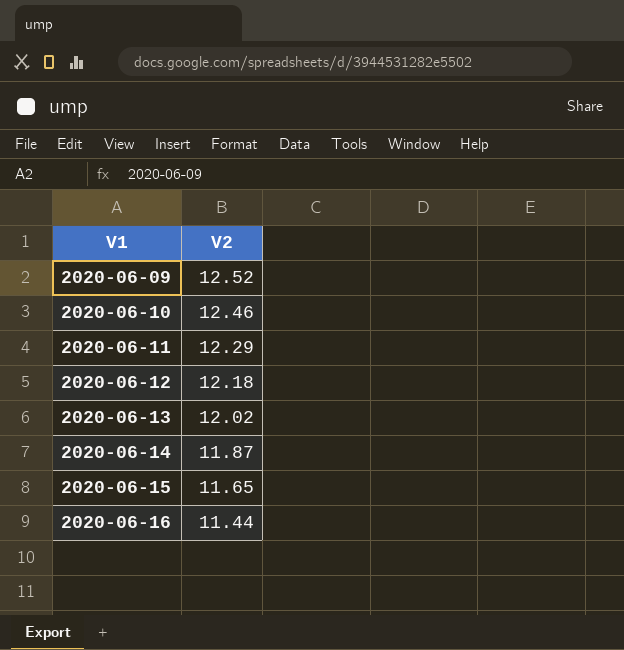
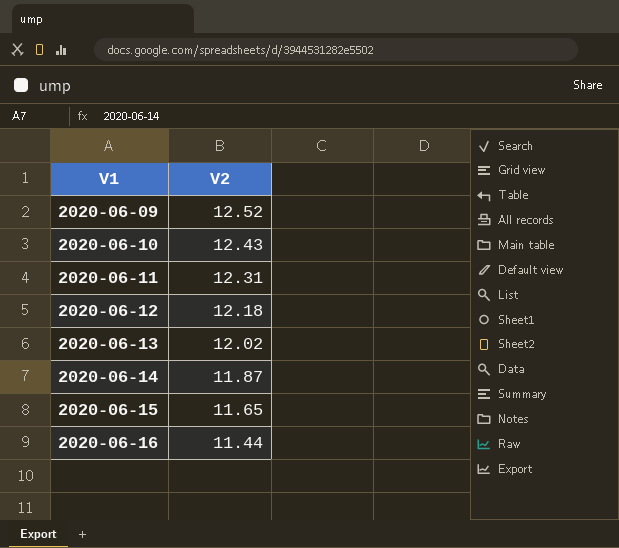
2020-06-10 | V2: 12.46 -> 12.43
2020-06-11 | V2: 12.29 -> 12.31

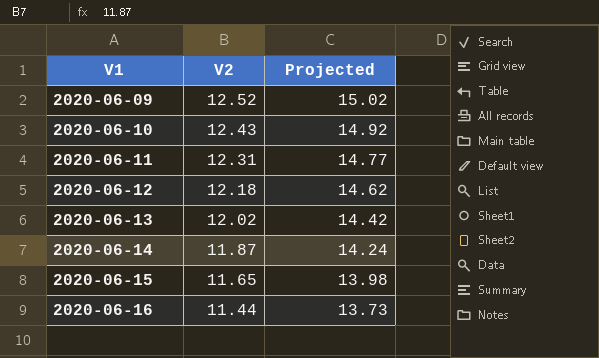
column Projected | formula: none -> [V2] * 1.2

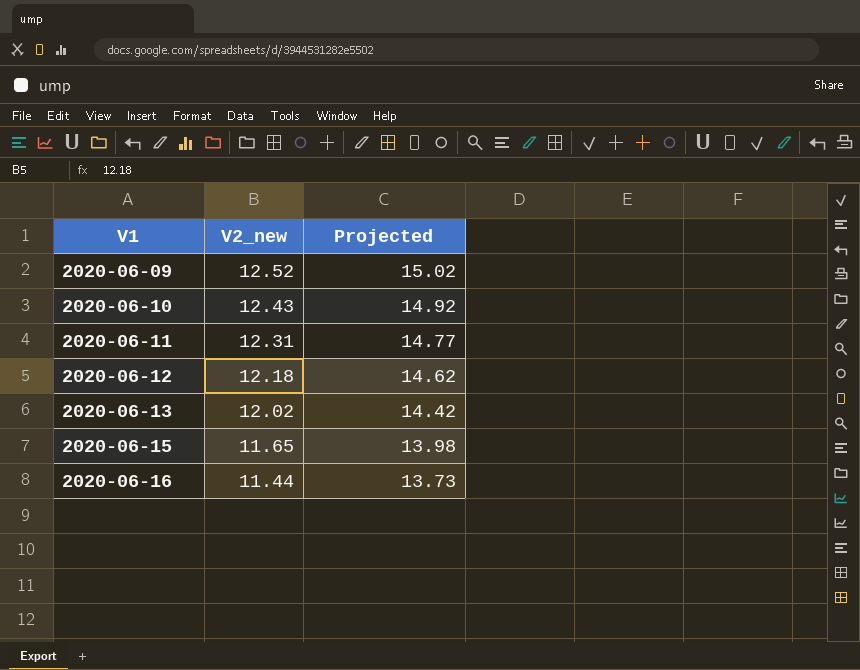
column name: V2 -> V2_new
row 2020-06-14: 11.87 | 14.24 -> none

